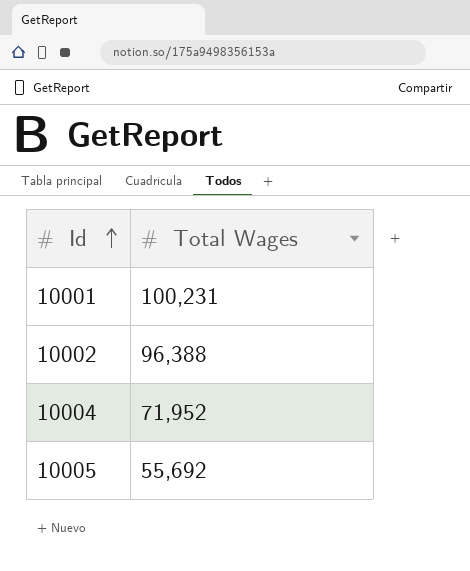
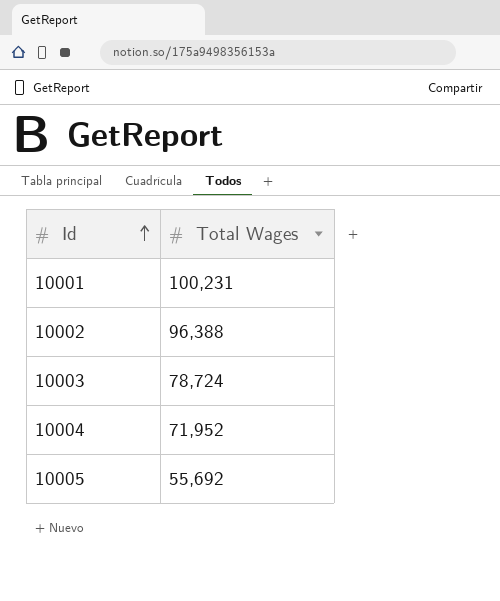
row 10003: none -> 78,724

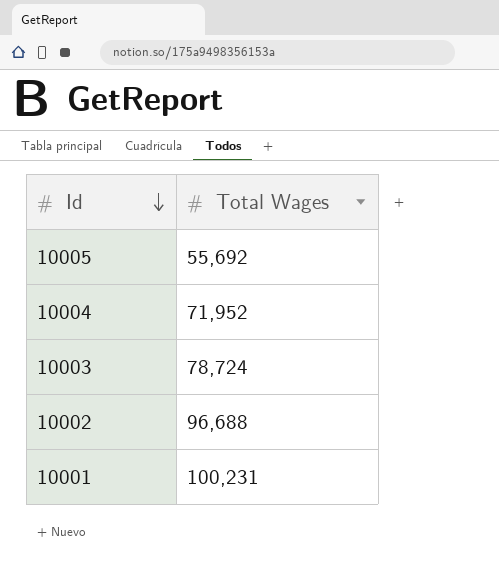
row order: Id ascending -> Id descending
10002 | Total Wages: 96,388 -> 96,688

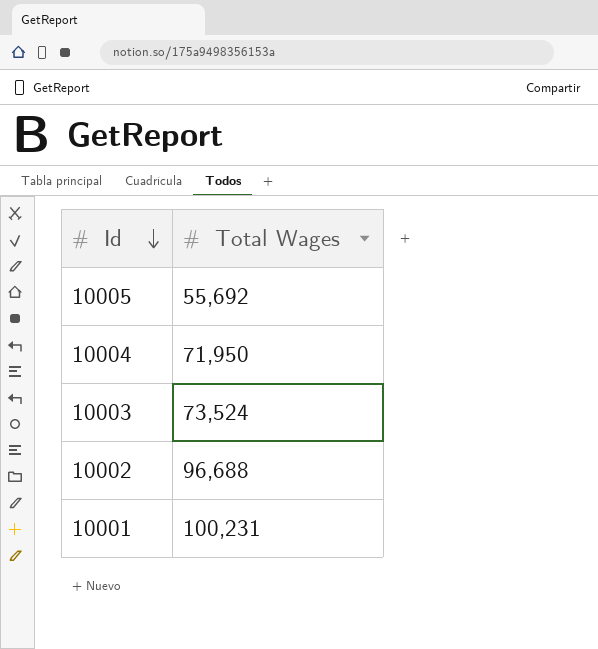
10004 | Total Wages: 71,952 -> 71,950
10003 | Total Wages: 78,724 -> 73,524

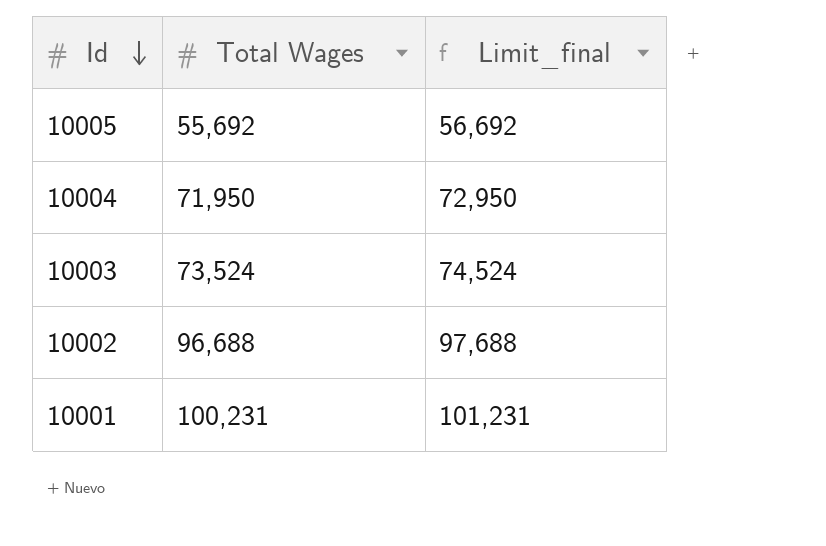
column Limit_final | formula: none -> [Total Wages] + 1000

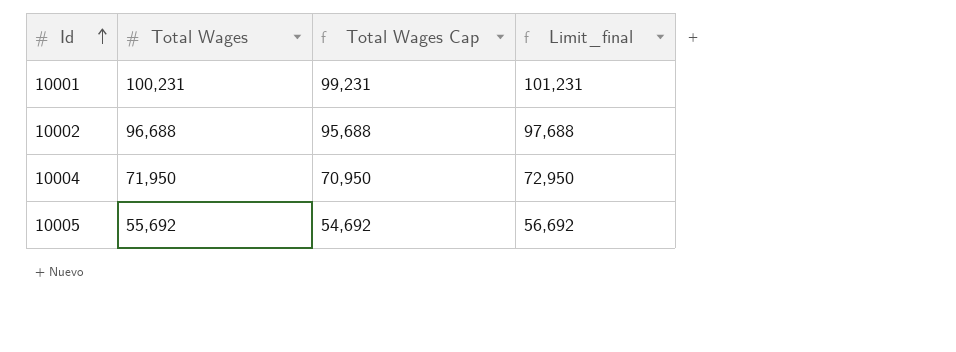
row order: Id descending -> Id ascending
column Total Wages Cap | formula: none -> [Total Wages] - 1000
row 10003: 73,524 | 74,524 -> none

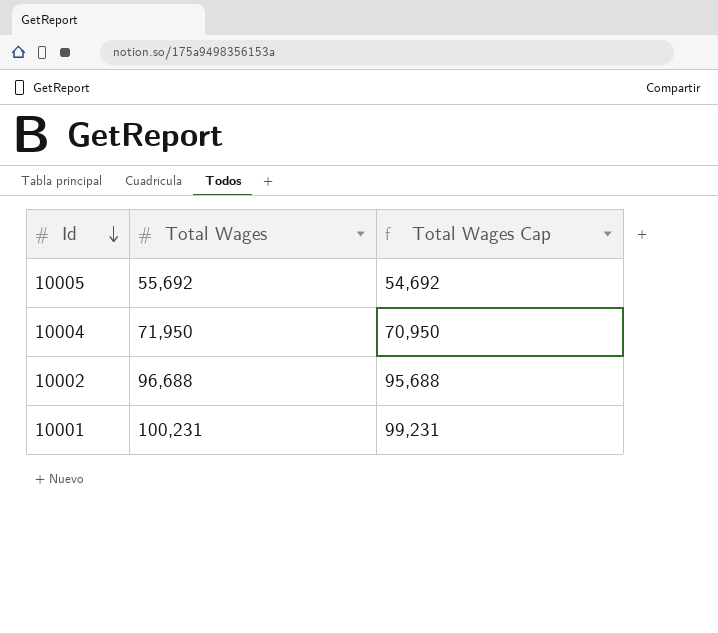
row order: Id ascending -> Id descending
column Limit_final | formula: [Total Wages] + 1000 -> none

